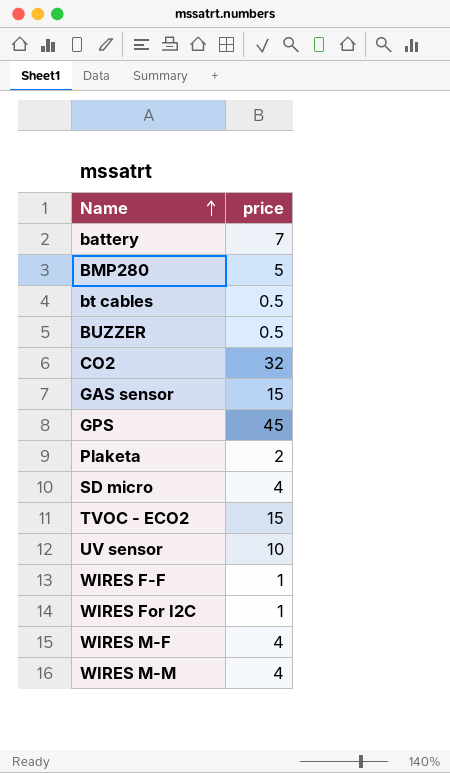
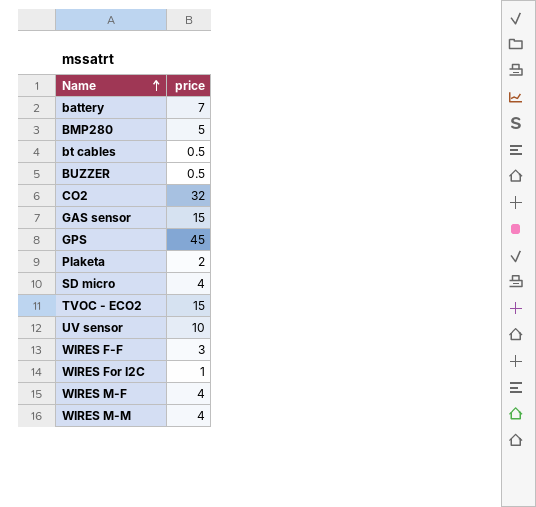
WIRES F-F | price: 1 -> 3

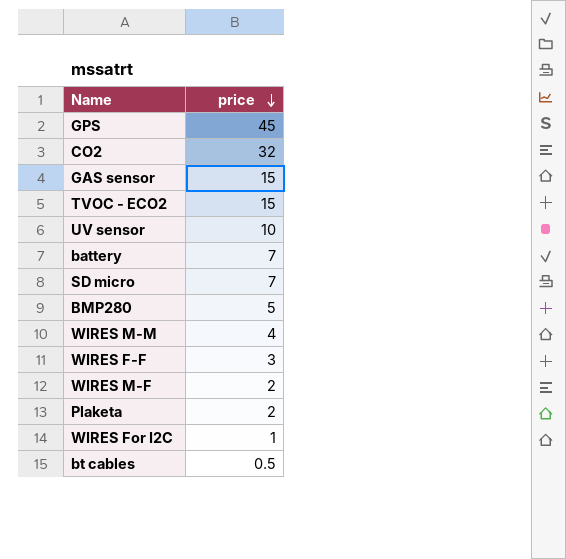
row order: Name ascending -> price descending
row BUZZER: 0.5 -> none
SD micro | price: 4 -> 7
WIRES M-F | price: 4 -> 2

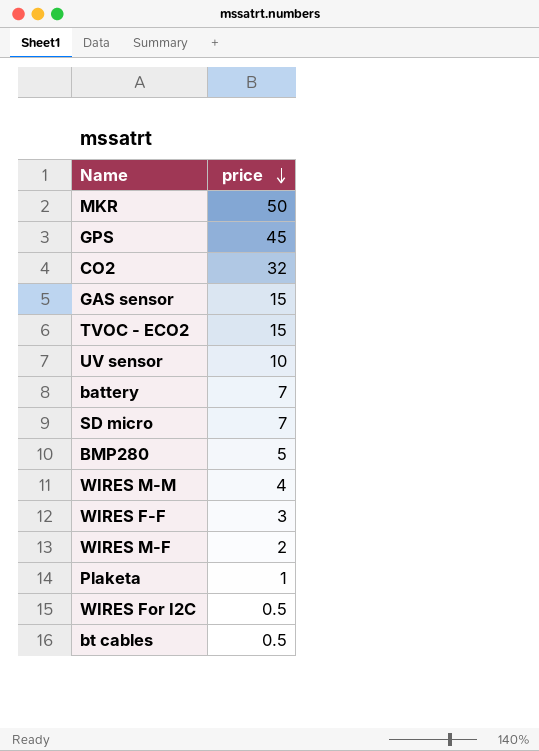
row MKR: none -> 50
Plaketa | price: 2 -> 1
WIRES For I2C | price: 1 -> 0.5

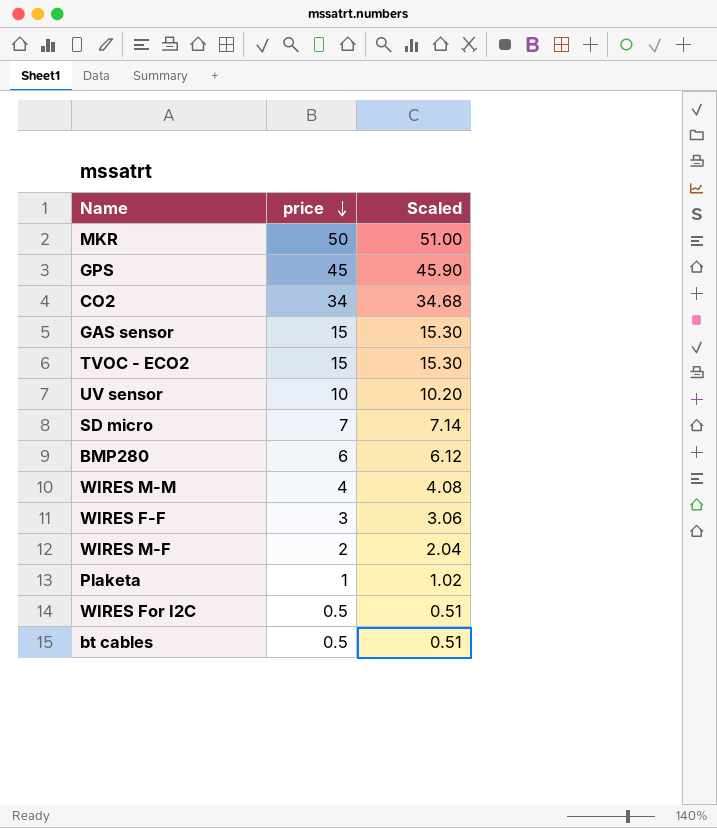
column Scaled | formula: none -> [price] * 1.02
row battery: 7 -> none
CO2 | price: 32 -> 34
BMP280 | price: 5 -> 6

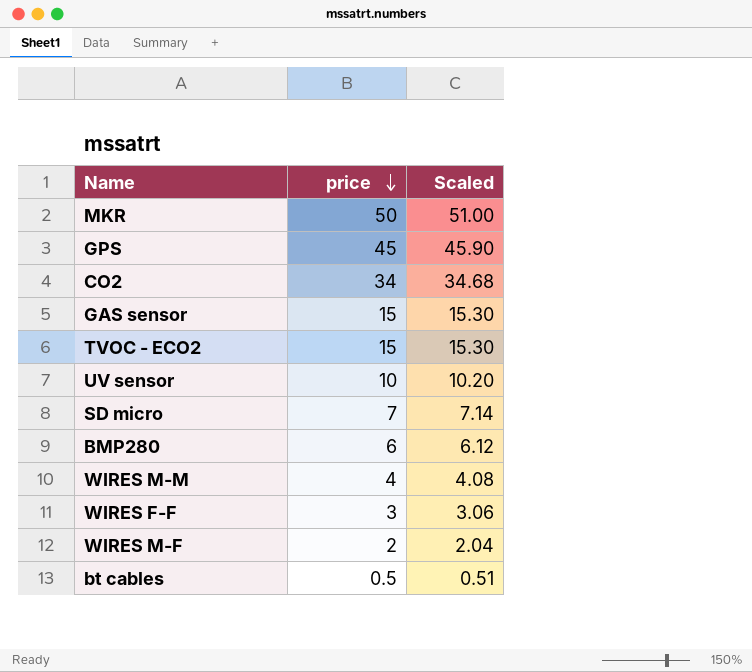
row Plaketa: 1 | 1.02 -> none
row WIRES For I2C: 0.5 | 0.51 -> none

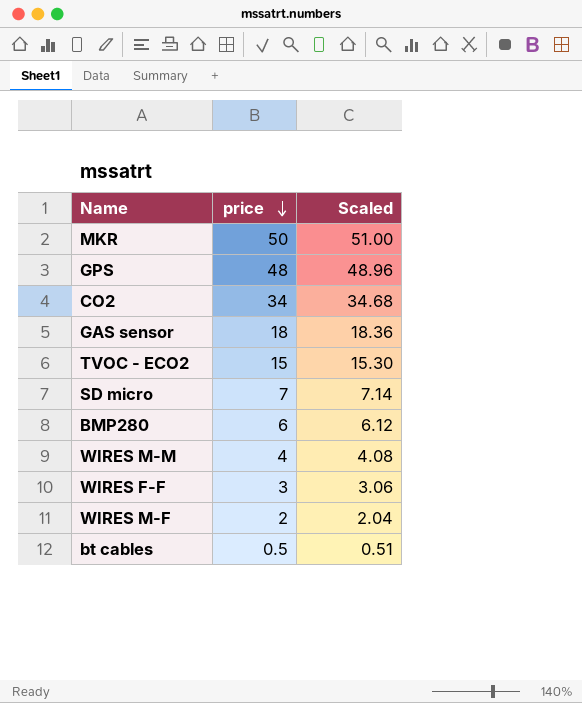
row UV sensor: 10 | 10.20 -> none
GPS | price: 45 -> 48
GPS | Scaled: 45.90 -> 48.96
GAS sensor | price: 15 -> 18
GAS sensor | Scaled: 15.30 -> 18.36

